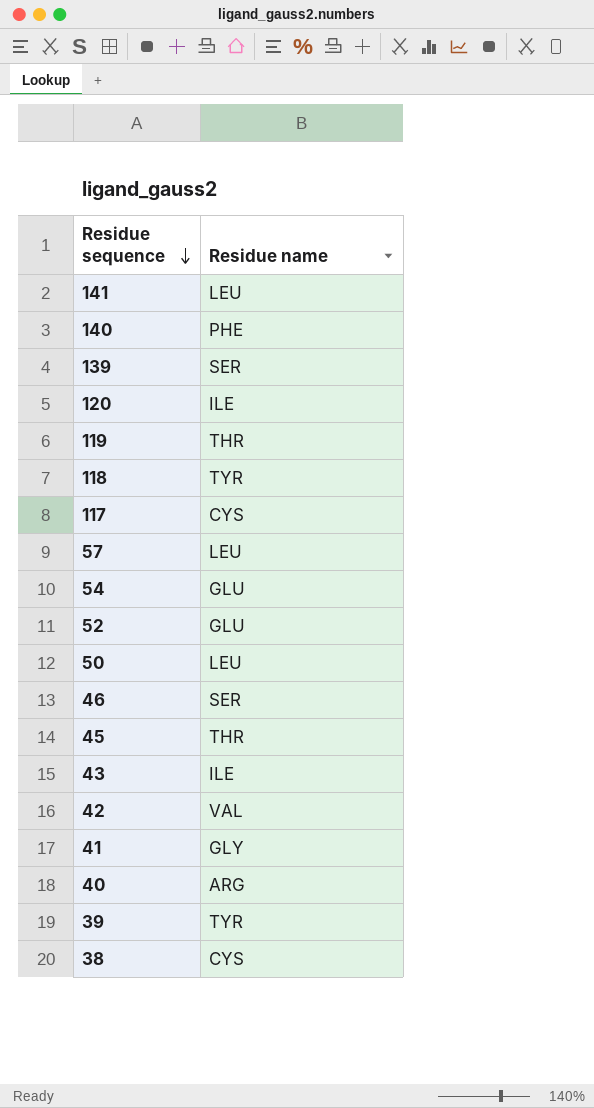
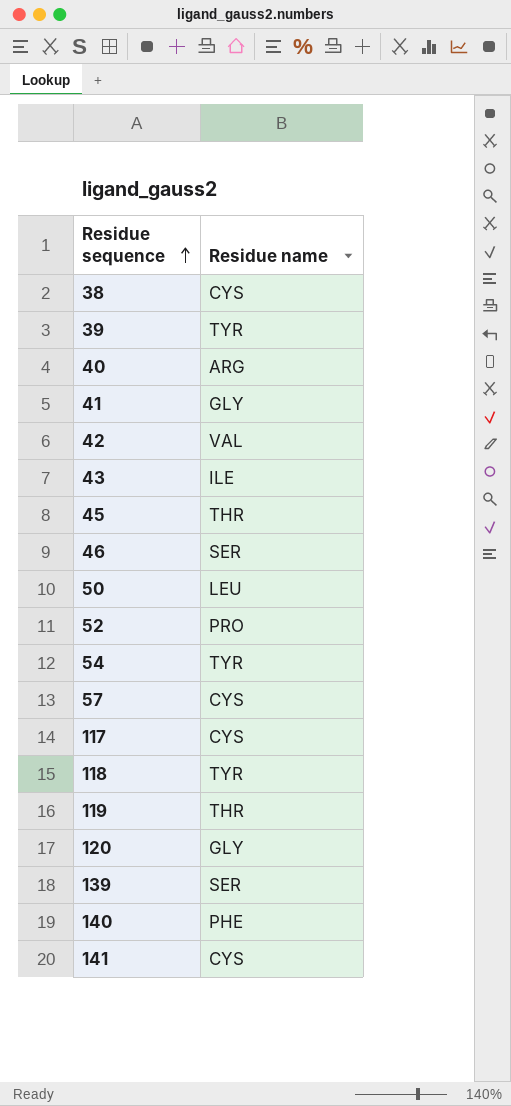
row order: Residue sequence descending -> Residue sequence ascending
52 | Residue name: GLU -> PRO
54 | Residue name: GLU -> TYR
57 | Residue name: LEU -> CYS
120 | Residue name: ILE -> GLY
141 | Residue name: LEU -> CYS

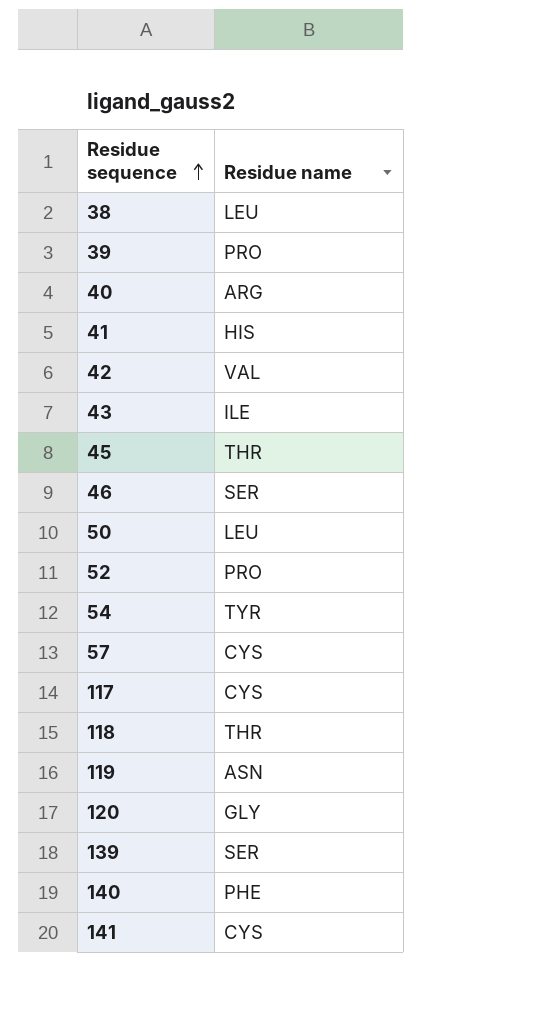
38 | Residue name: CYS -> LEU
39 | Residue name: TYR -> PRO
41 | Residue name: GLY -> HIS
118 | Residue name: TYR -> THR
119 | Residue name: THR -> ASN

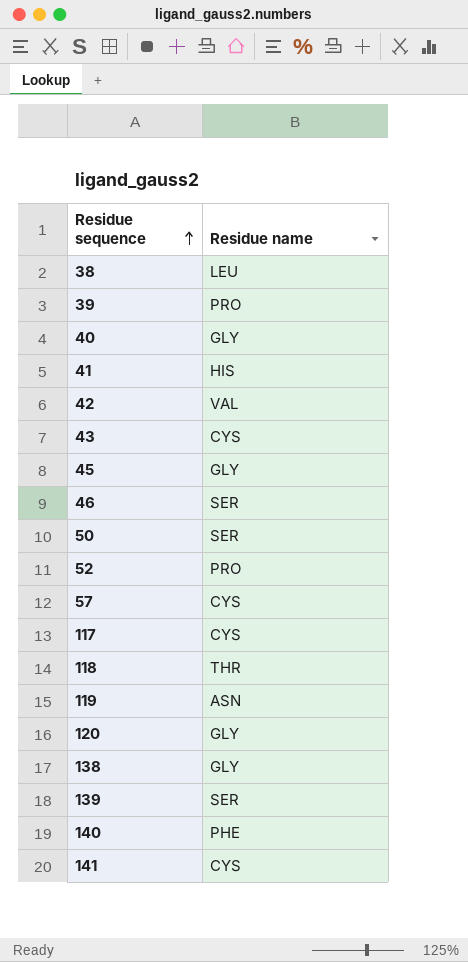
row 54: TYR -> none
40 | Residue name: ARG -> GLY
43 | Residue name: ILE -> CYS
45 | Residue name: THR -> GLY
50 | Residue name: LEU -> SER
row 138: none -> GLY

